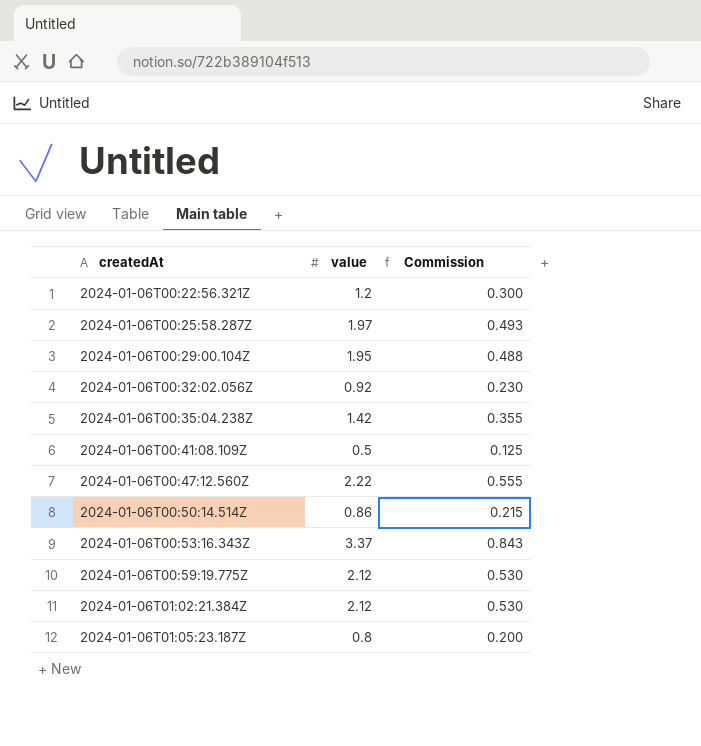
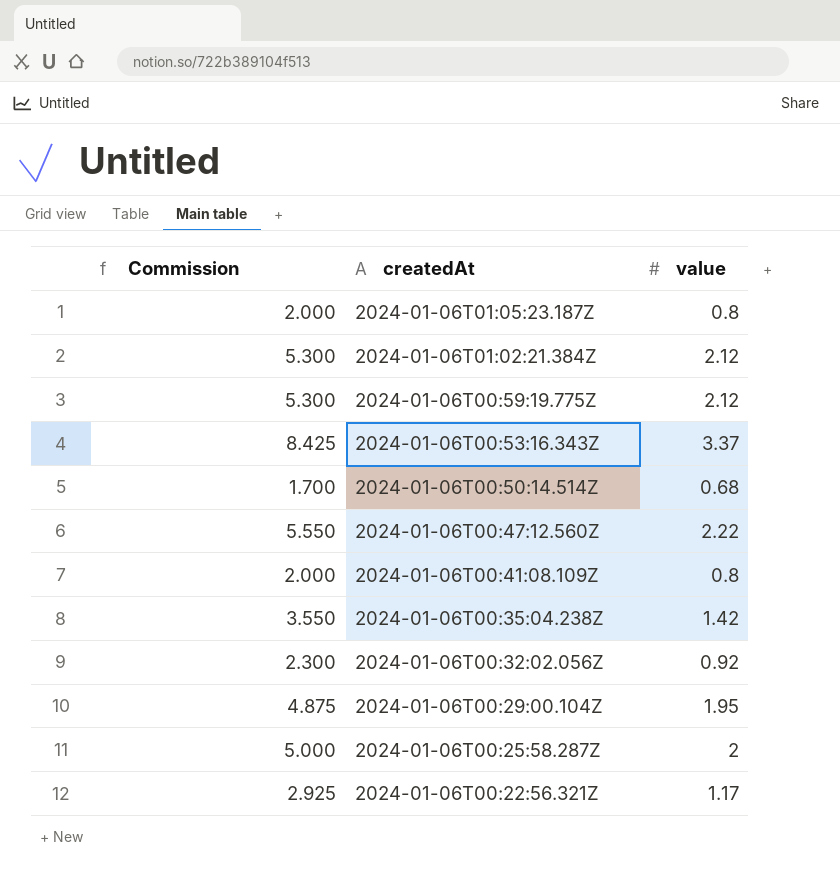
row order: createdAt ascending -> createdAt descending
column Commission | formula: [value] * 0.25 -> [value] * 2.5
column Commission | position: 3 -> 1
2024-01-06T00:50:14.514Z | value: 0.86 -> 0.68
2024-01-06T00:41:08.109Z | value: 0.5 -> 0.8
2024-01-06T00:25:58.287Z | value: 1.97 -> 2
2024-01-06T00:22:56.321Z | value: 1.2 -> 1.17

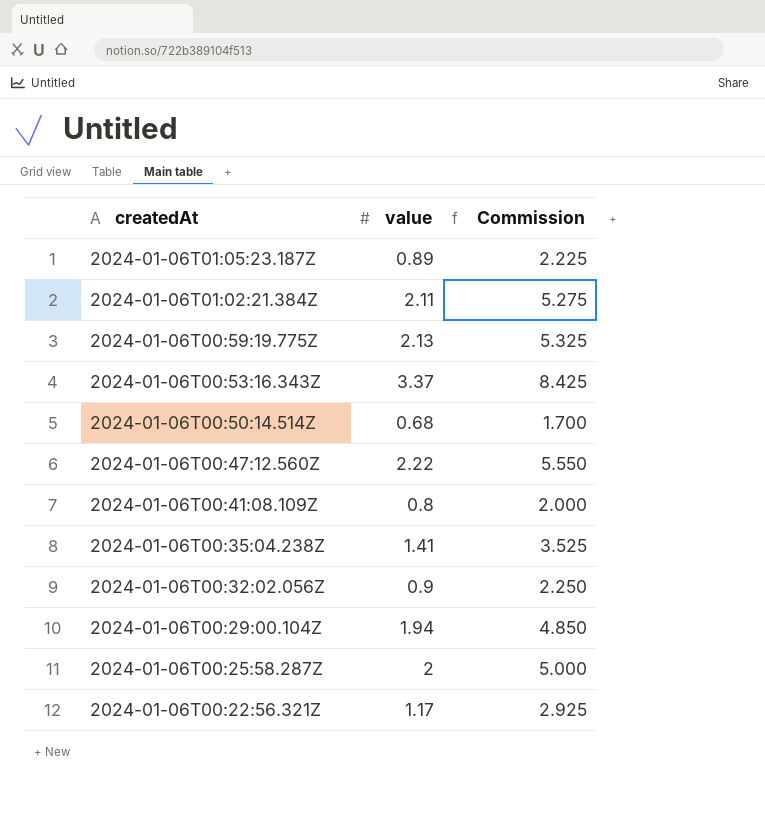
column Commission | position: 1 -> 3
2024-01-06T01:05:23.187Z | value: 0.8 -> 0.89
2024-01-06T01:05:23.187Z | Commission: 2.000 -> 2.225
2024-01-06T01:02:21.384Z | value: 2.12 -> 2.11
2024-01-06T01:02:21.384Z | Commission: 5.300 -> 5.275
2024-01-06T00:59:19.775Z | value: 2.12 -> 2.13
2024-01-06T00:59:19.775Z | Commission: 5.300 -> 5.325
2024-01-06T00:35:04.238Z | value: 1.42 -> 1.41
2024-01-06T00:35:04.238Z | Commission: 3.550 -> 3.525
2024-01-06T00:32:02.056Z | value: 0.92 -> 0.9
2024-01-06T00:32:02.056Z | Commission: 2.300 -> 2.250
2024-01-06T00:29:00.104Z | value: 1.95 -> 1.94
2024-01-06T00:29:00.104Z | Commission: 4.875 -> 4.850

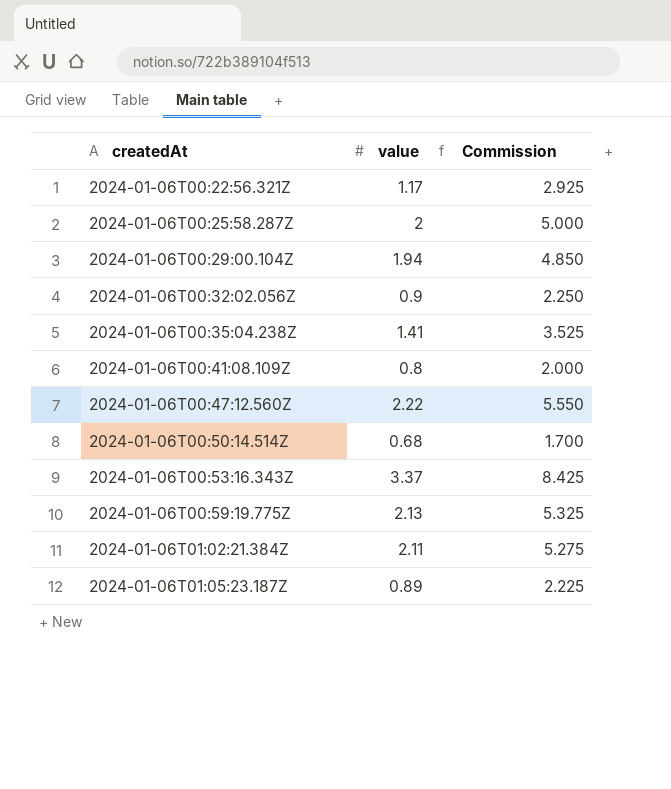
row order: createdAt descending -> createdAt ascending

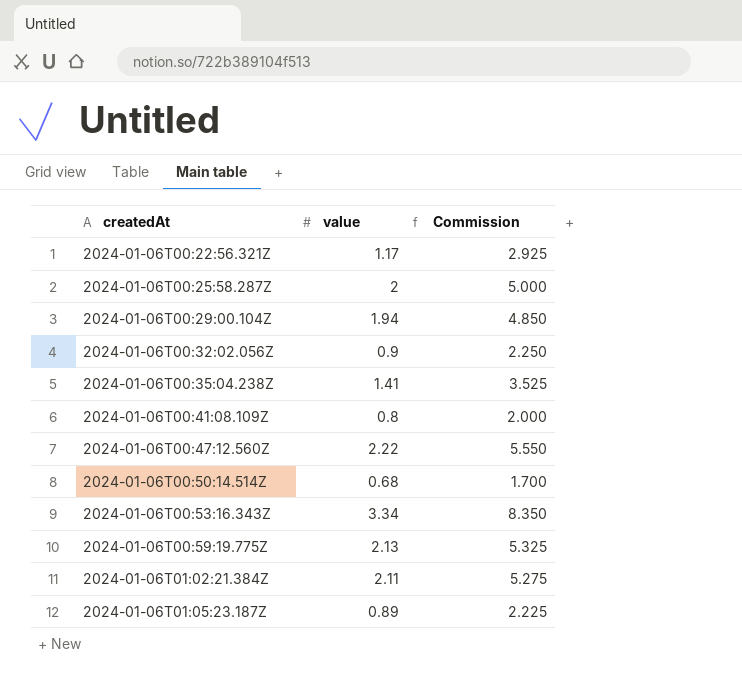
2024-01-06T00:53:16.343Z | value: 3.37 -> 3.34
2024-01-06T00:53:16.343Z | Commission: 8.425 -> 8.350

